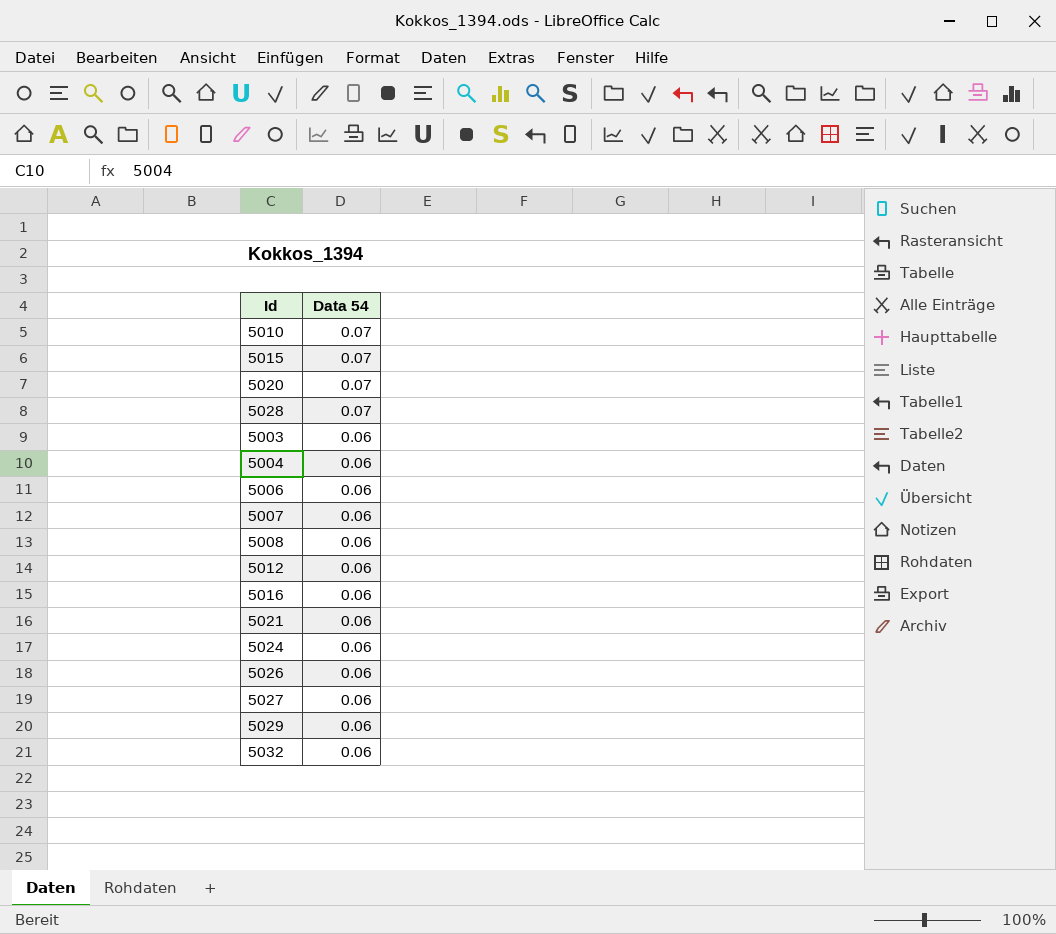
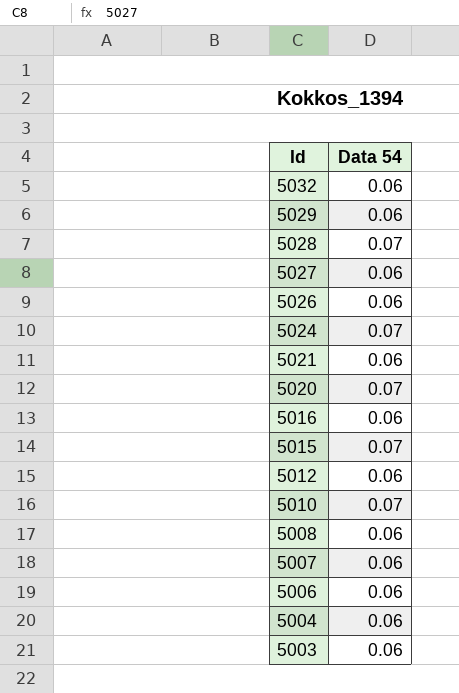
row order: Data 54 descending -> Id descending
5024 | Data 54: 0.06 -> 0.07

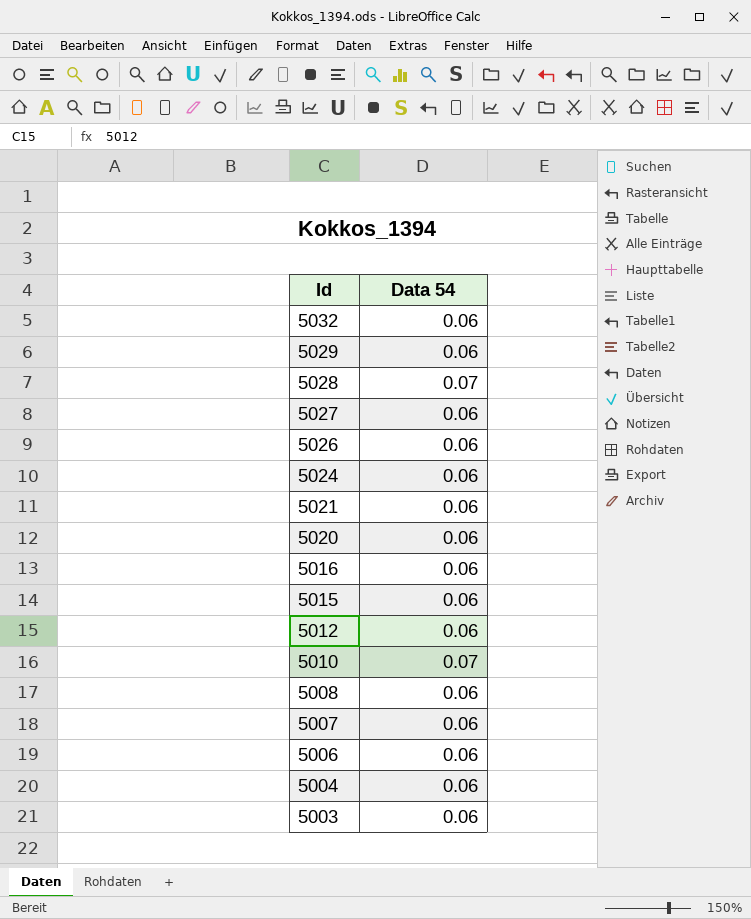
5024 | Data 54: 0.07 -> 0.06
5020 | Data 54: 0.07 -> 0.06
5015 | Data 54: 0.07 -> 0.06

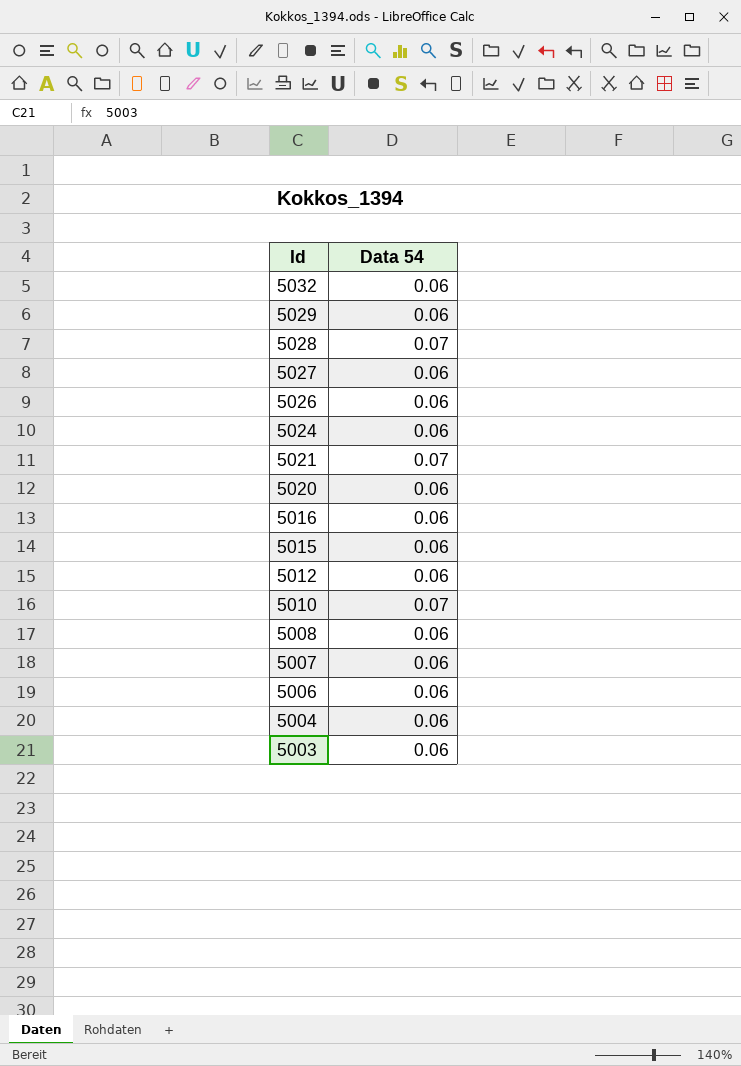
5021 | Data 54: 0.06 -> 0.07

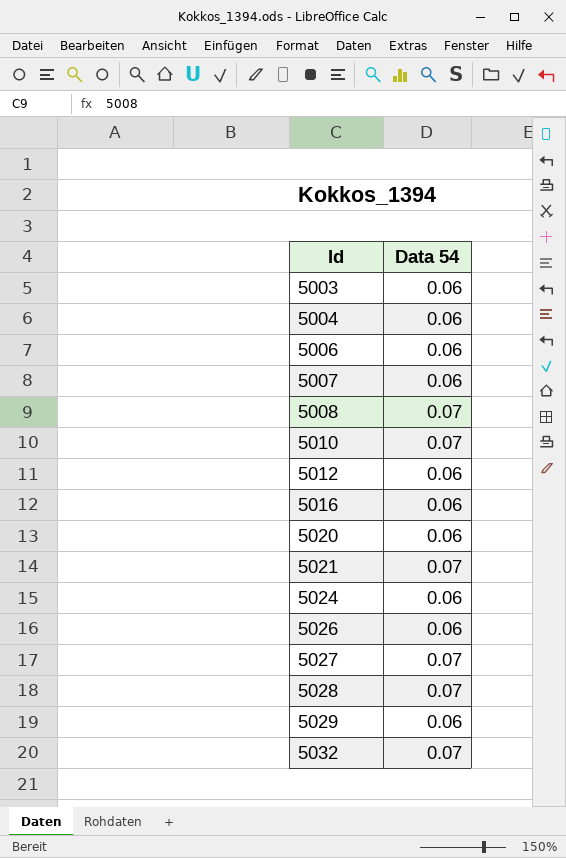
row order: Id descending -> Id ascending
row 5015: 0.06 -> none
5008 | Data 54: 0.06 -> 0.07
5027 | Data 54: 0.06 -> 0.07
5032 | Data 54: 0.06 -> 0.07

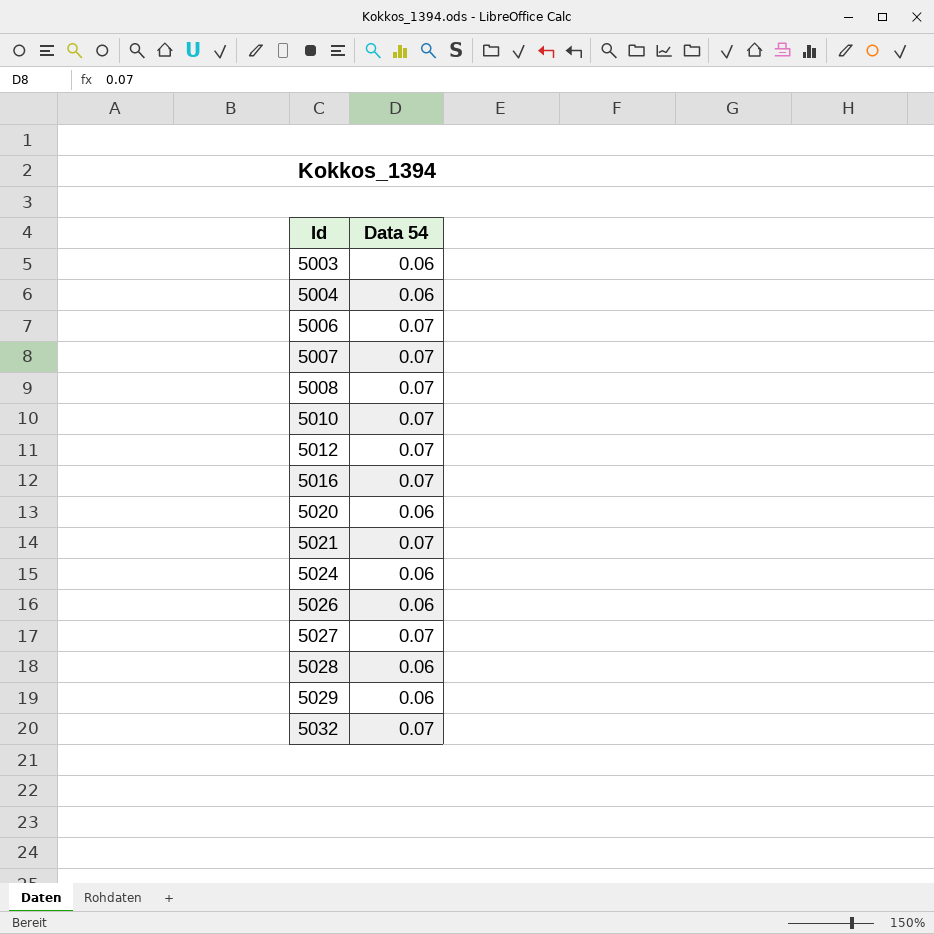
5006 | Data 54: 0.06 -> 0.07
5007 | Data 54: 0.06 -> 0.07
5012 | Data 54: 0.06 -> 0.07
5016 | Data 54: 0.06 -> 0.07
5028 | Data 54: 0.07 -> 0.06

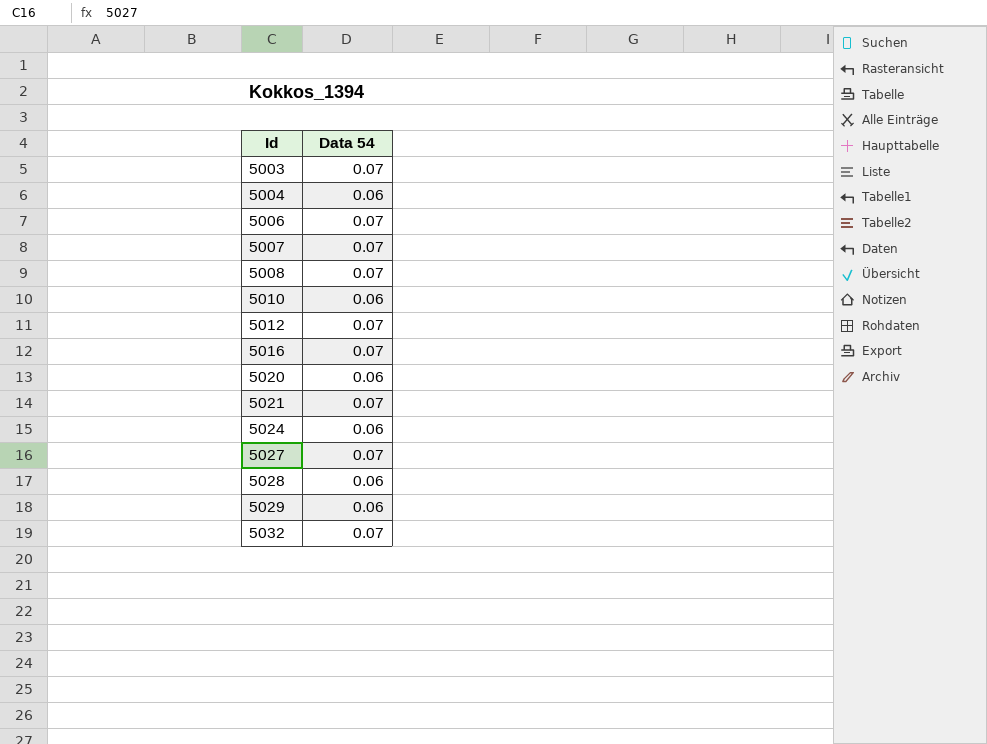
row 5026: 0.06 -> none
5003 | Data 54: 0.06 -> 0.07
5010 | Data 54: 0.07 -> 0.06

